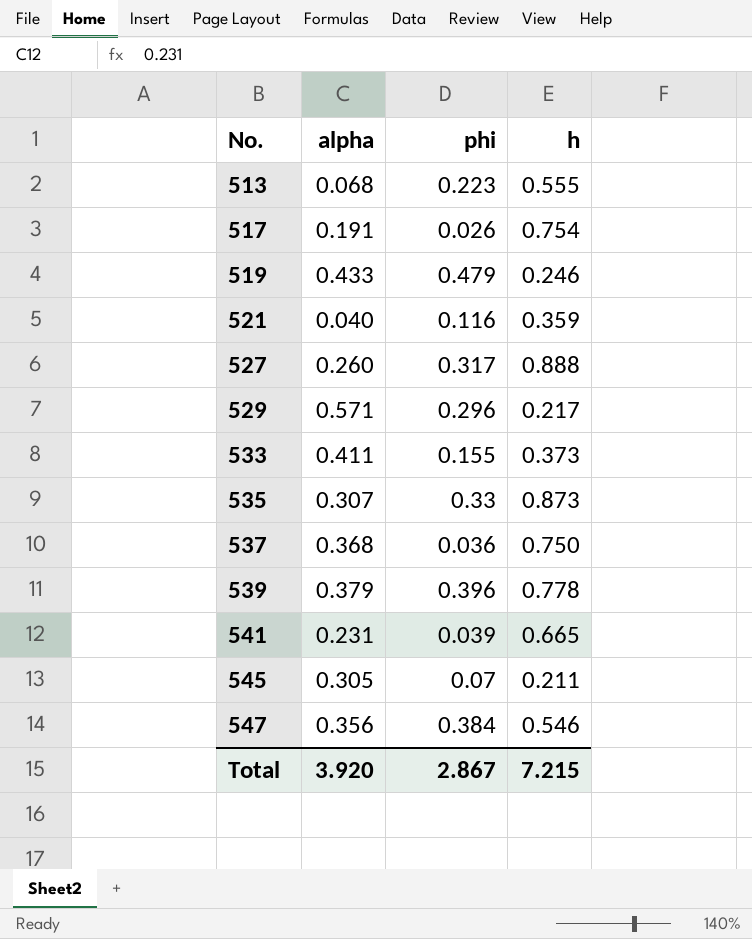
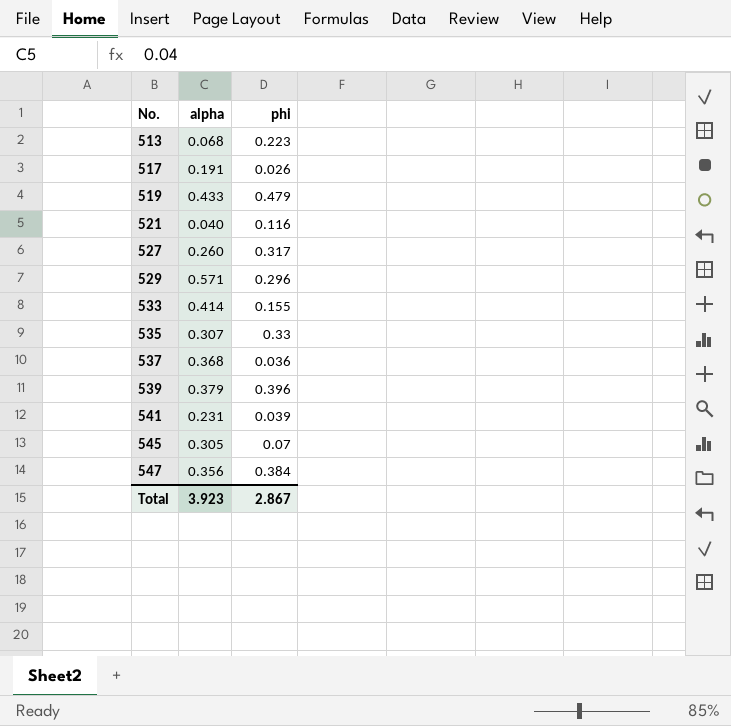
column h | position: 4 -> none
533 | alpha: 0.411 -> 0.414
Total | alpha: 3.920 -> 3.923

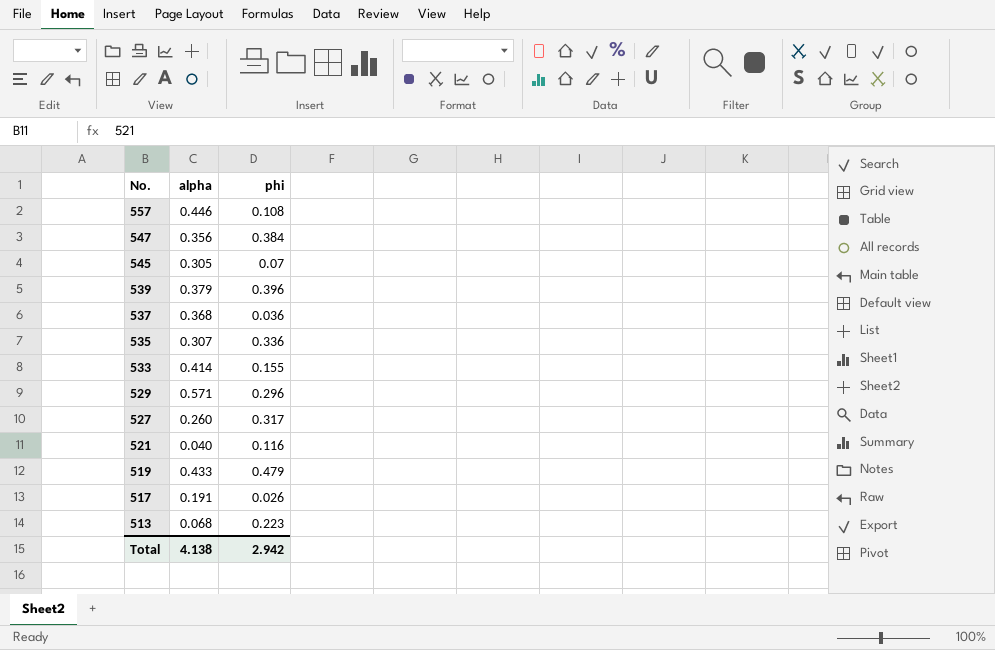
row order: No. ascending -> No. descending
row 541: 0.231 | 0.039 -> none
row 557: none -> 0.446 | 0.108
535 | phi: 0.33 -> 0.336
Total | alpha: 3.923 -> 4.138
Total | phi: 2.867 -> 2.942

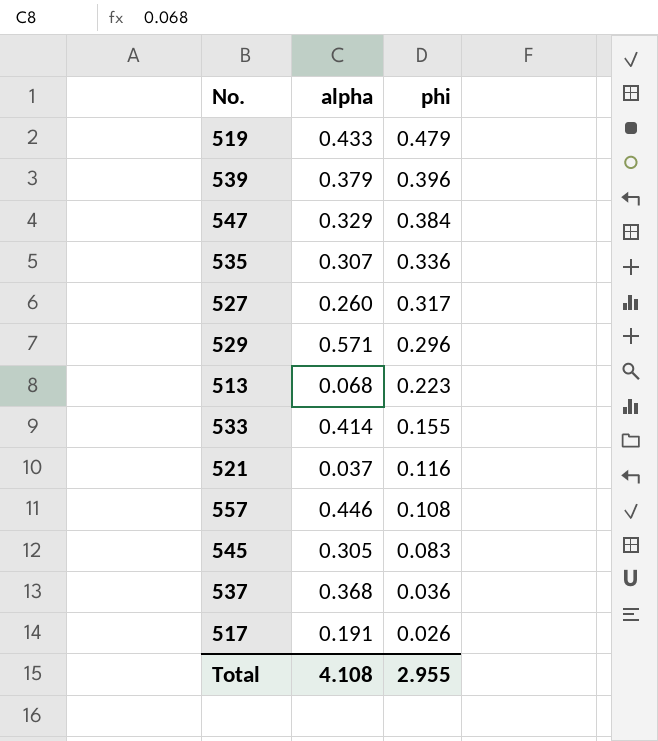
row order: No. descending -> phi descending
547 | alpha: 0.356 -> 0.329
521 | alpha: 0.040 -> 0.037
545 | phi: 0.07 -> 0.083
Total | alpha: 4.138 -> 4.108
Total | phi: 2.942 -> 2.955

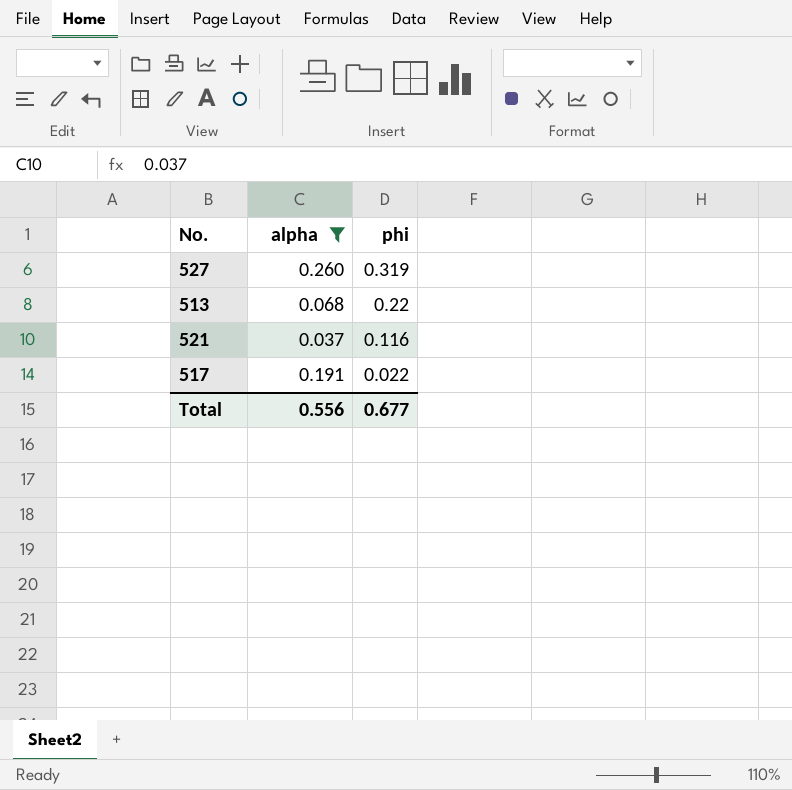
filter: none -> alpha <= 0.260
527 | phi: 0.317 -> 0.319
513 | phi: 0.223 -> 0.22
517 | phi: 0.026 -> 0.022
Total | alpha: 4.108 -> 0.556
Total | phi: 2.955 -> 0.677

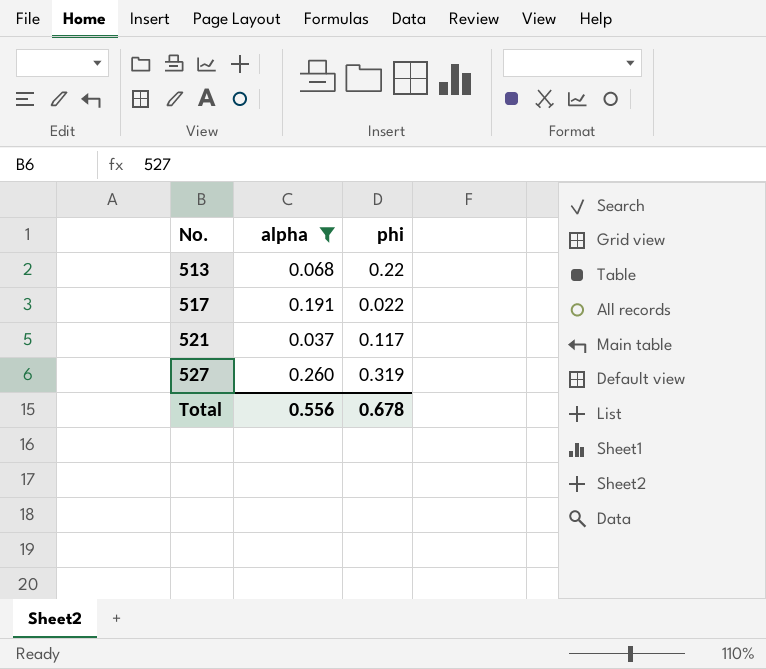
row order: phi descending -> No. ascending
521 | phi: 0.116 -> 0.117
Total | phi: 0.677 -> 0.678

